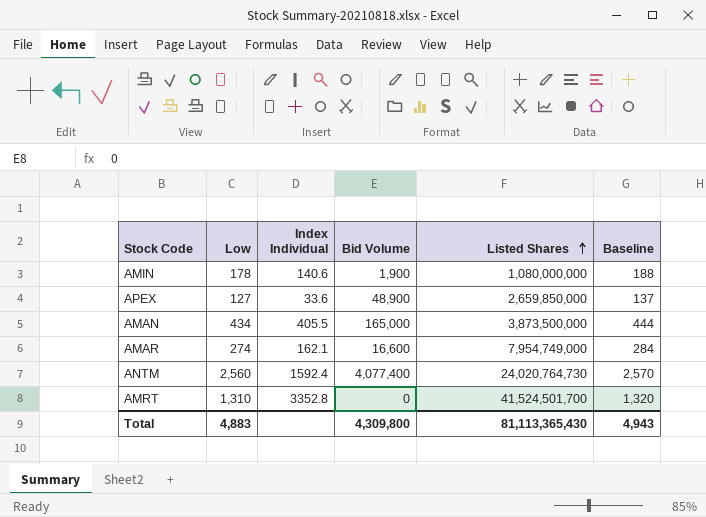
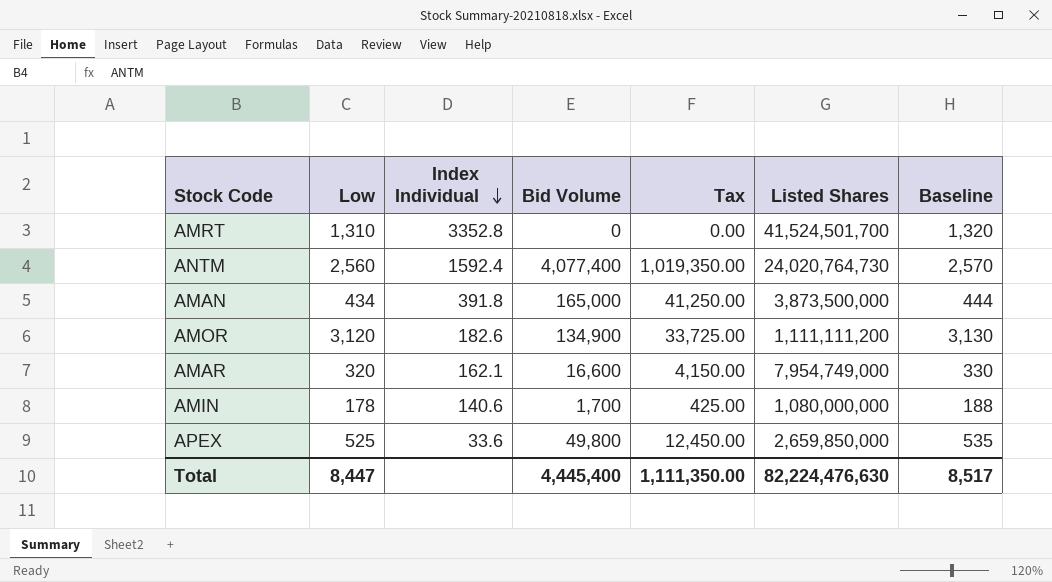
row order: Listed Shares ascending -> Index Individual descending
column Tax | formula: none -> [Bid Volume] * 0.25
AMAN | Index Individual: 405.5 -> 391.8
row AMOR: none -> 3,120 | 182.6 | 134,900 | 33,725.00 | 1,111,111,200 | 3,130
AMAR | Low: 274 -> 320
AMAR | Baseline: 284 -> 330
AMIN | Bid Volume: 1,900 -> 1,700
APEX | Low: 127 -> 525
APEX | Bid Volume: 48,900 -> 49,800
APEX | Baseline: 137 -> 535
Total | Low: 4,883 -> 8,447
Total | Bid Volume: 4,309,800 -> 4,445,400
Total | Listed Shares: 81,113,365,430 -> 82,224,476,630
Total | Baseline: 4,943 -> 8,517

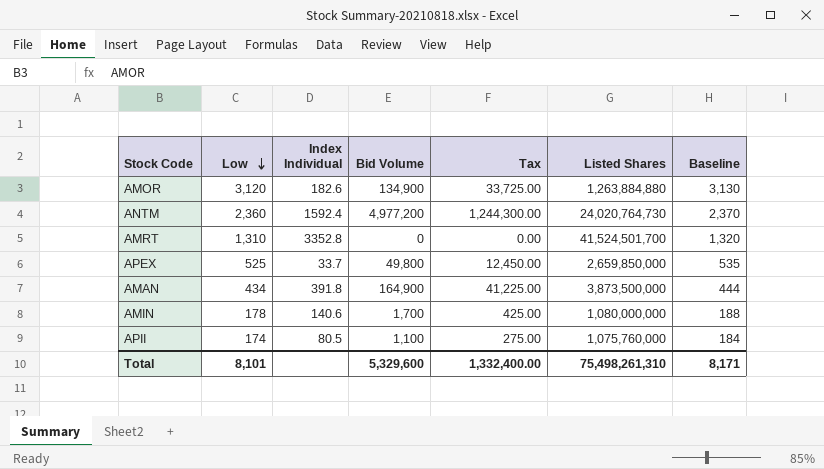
row order: Index Individual descending -> Low descending
row AMAR: 320 | 162.1 | 16,600 | 4,150.00 | 7,954,749,000 | 330 -> none
AMOR | Listed Shares: 1,111,111,200 -> 1,263,884,880
ANTM | Low: 2,560 -> 2,360
ANTM | Bid Volume: 4,077,400 -> 4,977,200
ANTM | Tax: 1,019,350.00 -> 1,244,300.00
ANTM | Baseline: 2,570 -> 2,370
APEX | Index Individual: 33.6 -> 33.7
AMAN | Bid Volume: 165,000 -> 164,900
AMAN | Tax: 41,250.00 -> 41,225.00
row APII: none -> 174 | 80.5 | 1,100 | 275.00 | 1,075,760,000 | 184
Total | Low: 8,447 -> 8,101
Total | Bid Volume: 4,445,400 -> 5,329,600
Total | Tax: 1,111,350.00 -> 1,332,400.00
Total | Listed Shares: 82,224,476,630 -> 75,498,261,310
Total | Baseline: 8,517 -> 8,171

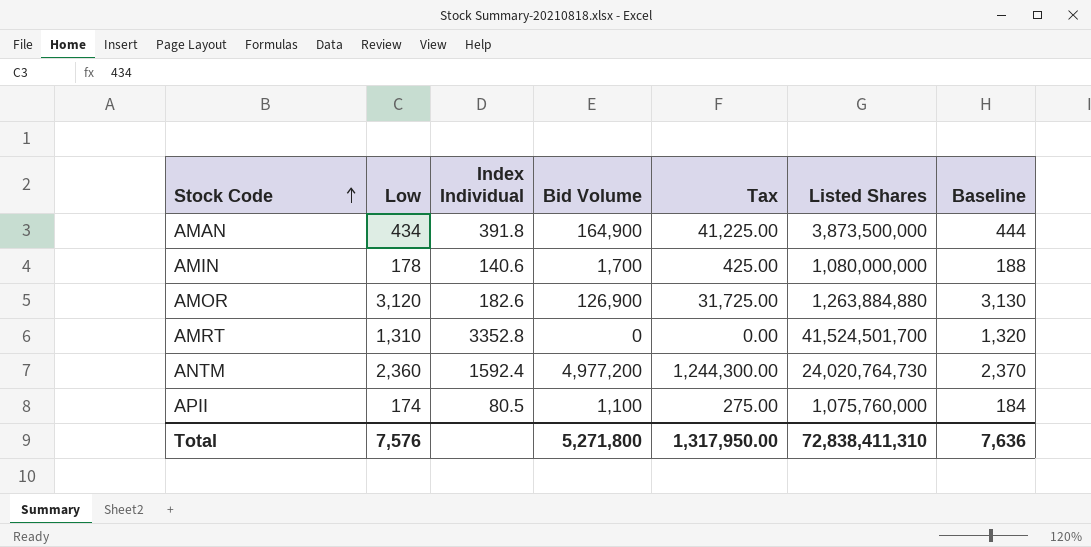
row order: Low descending -> Stock Code ascending
row APEX: 525 | 33.7 | 49,800 | 12,450.00 | 2,659,850,000 | 535 -> none
AMOR | Bid Volume: 134,900 -> 126,900
AMOR | Tax: 33,725.00 -> 31,725.00
Total | Low: 8,101 -> 7,576
Total | Bid Volume: 5,329,600 -> 5,271,800
Total | Tax: 1,332,400.00 -> 1,317,950.00
Total | Listed Shares: 75,498,261,310 -> 72,838,411,310
Total | Baseline: 8,171 -> 7,636

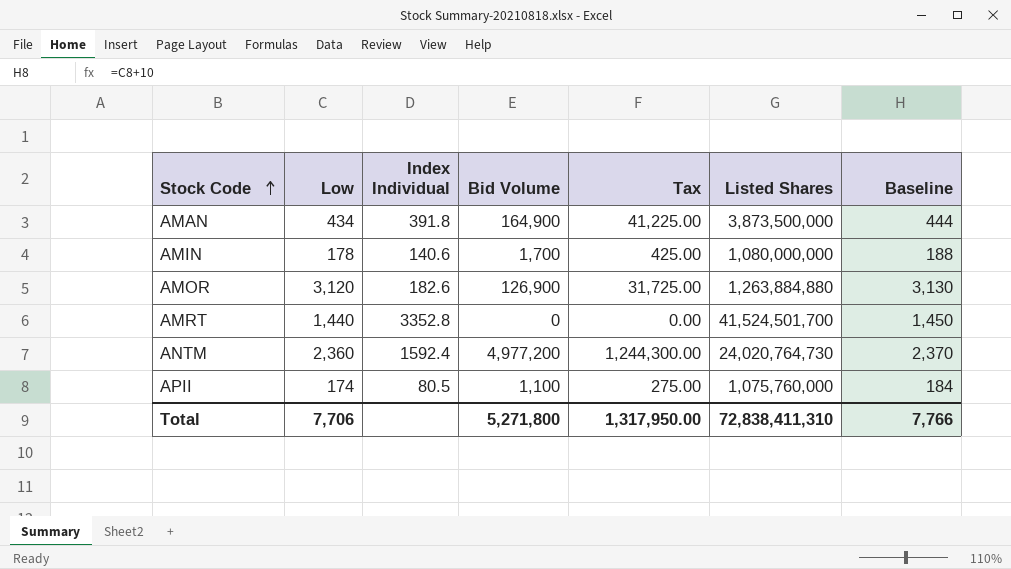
AMRT | Low: 1,310 -> 1,440
AMRT | Baseline: 1,320 -> 1,450
Total | Low: 7,576 -> 7,706
Total | Baseline: 7,636 -> 7,766

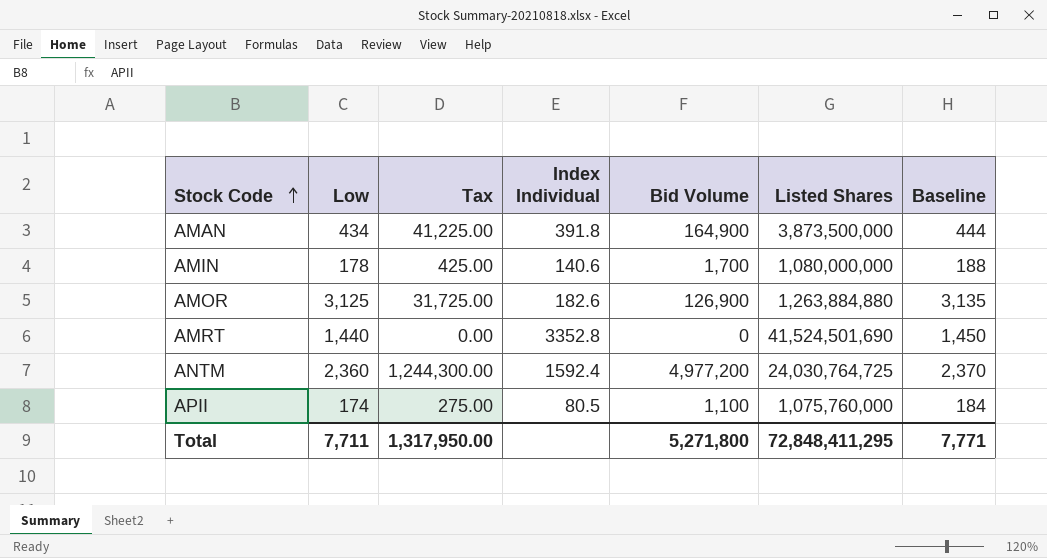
column Tax | position: 5 -> 3
AMOR | Low: 3,120 -> 3,125
AMOR | Baseline: 3,130 -> 3,135
AMRT | Listed Shares: 41,524,501,700 -> 41,524,501,690
ANTM | Listed Shares: 24,020,764,730 -> 24,030,764,725
Total | Low: 7,706 -> 7,711
Total | Listed Shares: 72,838,411,310 -> 72,848,411,295
Total | Baseline: 7,766 -> 7,771

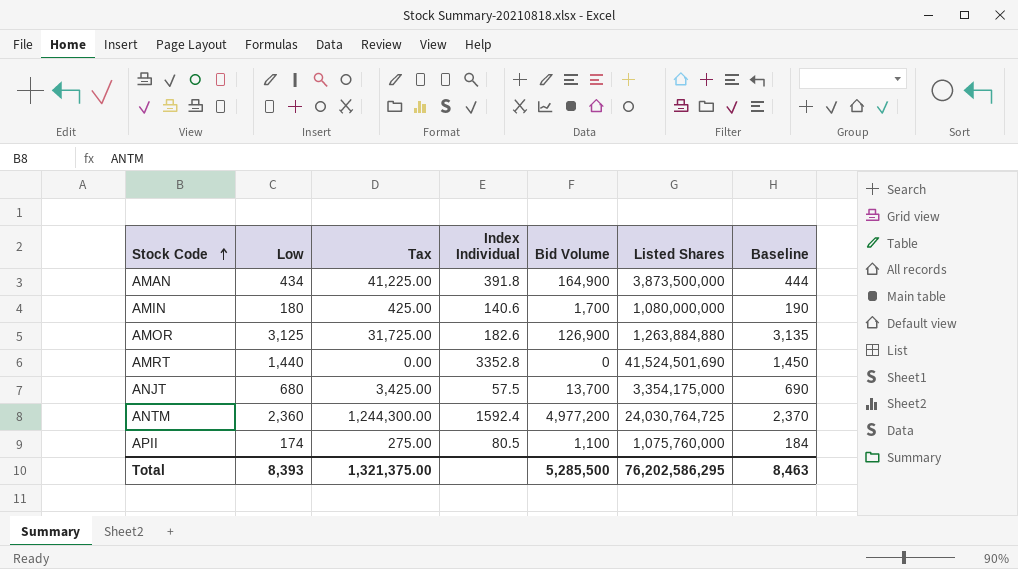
AMIN | Low: 178 -> 180
AMIN | Baseline: 188 -> 190
row ANJT: none -> 680 | 3,425.00 | 57.5 | 13,700 | 3,354,175,000 | 690
Total | Low: 7,711 -> 8,393
Total | Tax: 1,317,950.00 -> 1,321,375.00
Total | Bid Volume: 5,271,800 -> 5,285,500
Total | Listed Shares: 72,848,411,295 -> 76,202,586,295
Total | Baseline: 7,771 -> 8,463

